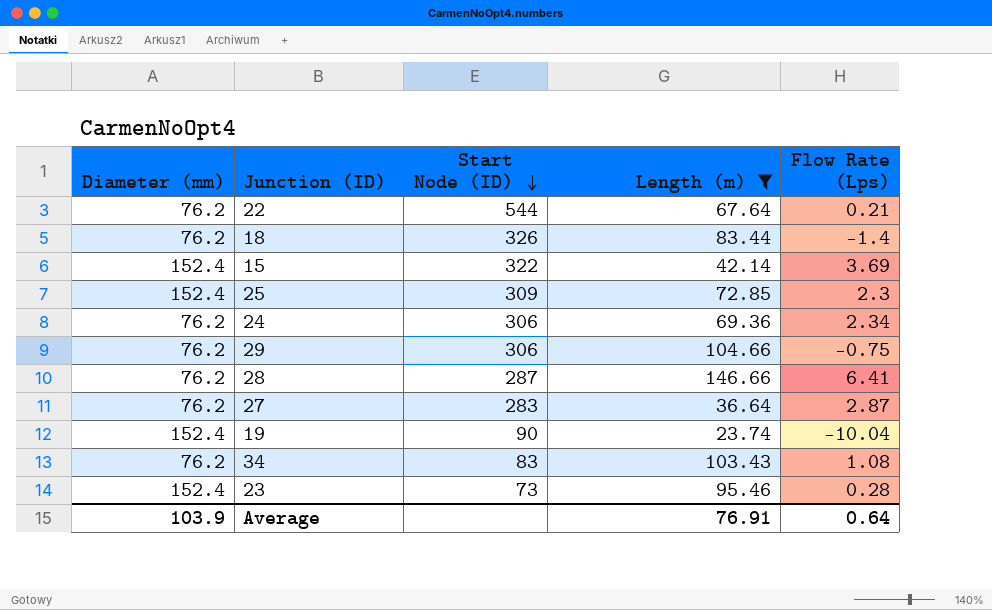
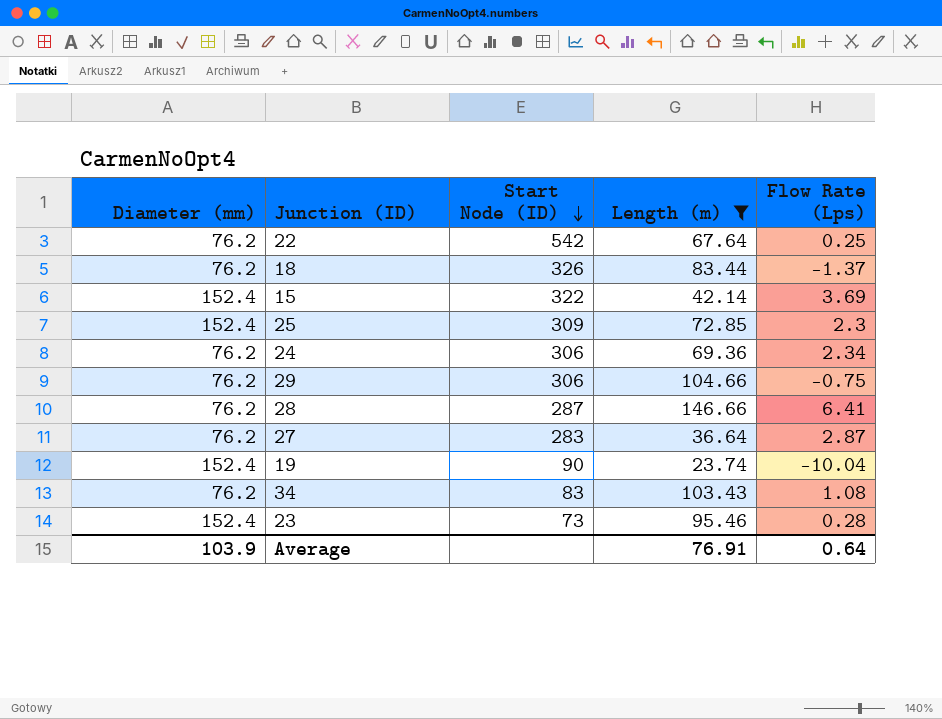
22 | Start Node (ID): 544 -> 542
22 | Flow Rate (Lps): 0.21 -> 0.25
18 | Flow Rate (Lps): -1.4 -> -1.37

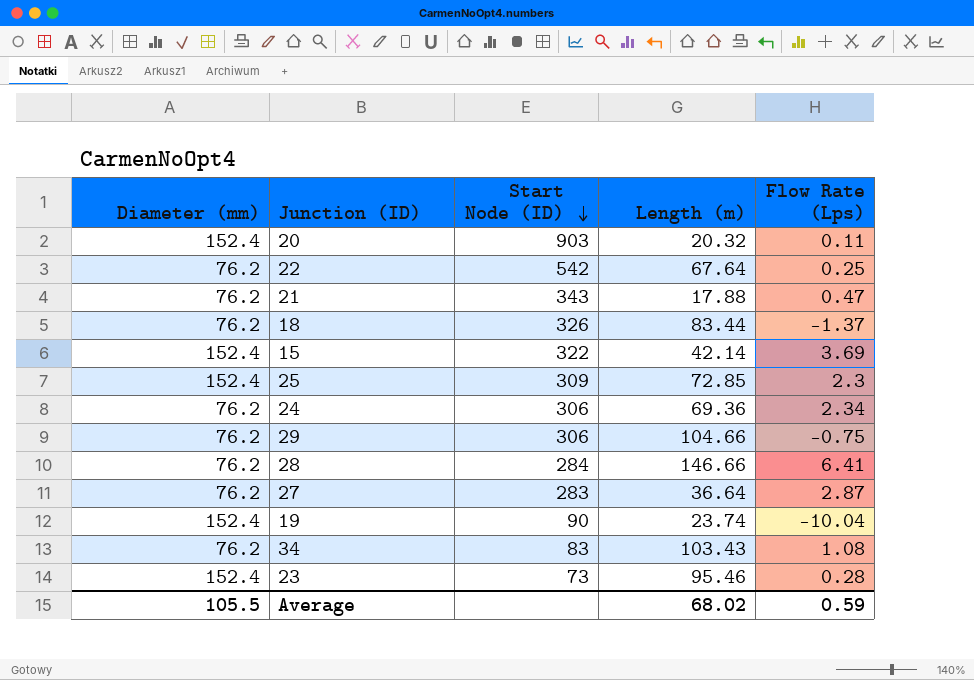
filter: Length (m) >= 23.74 -> none
28 | Start Node (ID): 287 -> 284
Average | Diameter (mm): 103.9 -> 105.5
Average | Length (m): 76.91 -> 68.02
Average | Flow Rate (Lps): 0.64 -> 0.59

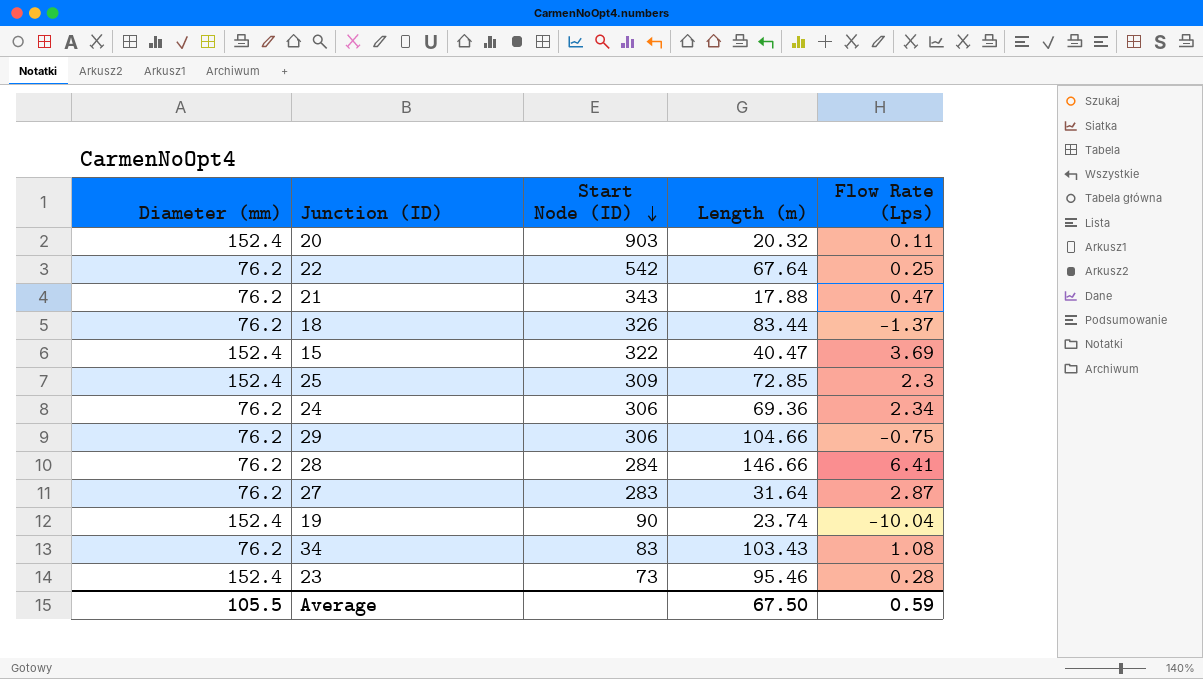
15 | Length (m): 42.14 -> 40.47
27 | Length (m): 36.64 -> 31.64
Average | Length (m): 68.02 -> 67.50

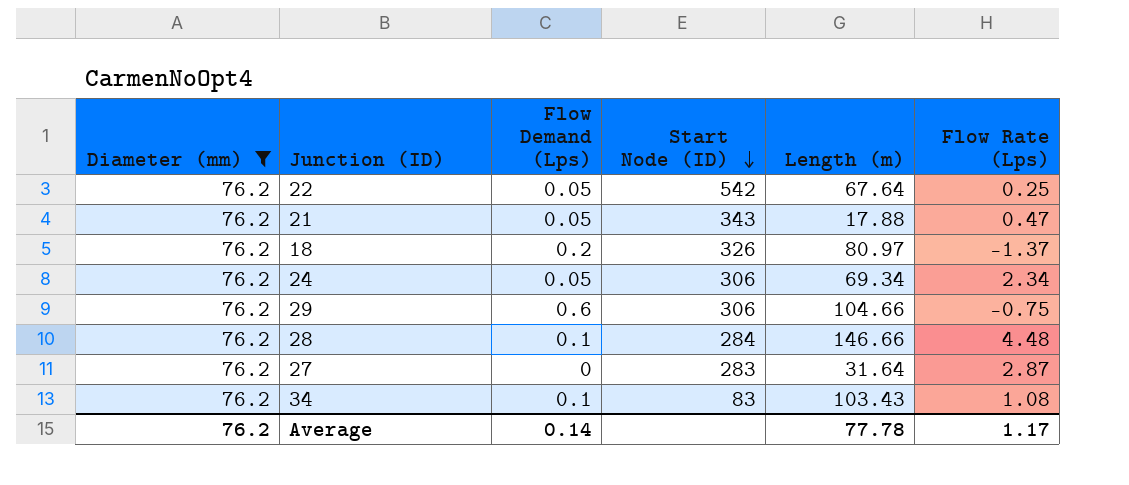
filter: none -> Diameter (mm) = 76.2
column Flow Demand (Lps) | position: none -> 3
18 | Length (m): 83.44 -> 80.97
24 | Length (m): 69.36 -> 69.34
28 | Flow Rate (Lps): 6.41 -> 4.48
Average | Diameter (mm): 105.5 -> 76.2
Average | Length (m): 67.50 -> 77.78
Average | Flow Rate (Lps): 0.59 -> 1.17

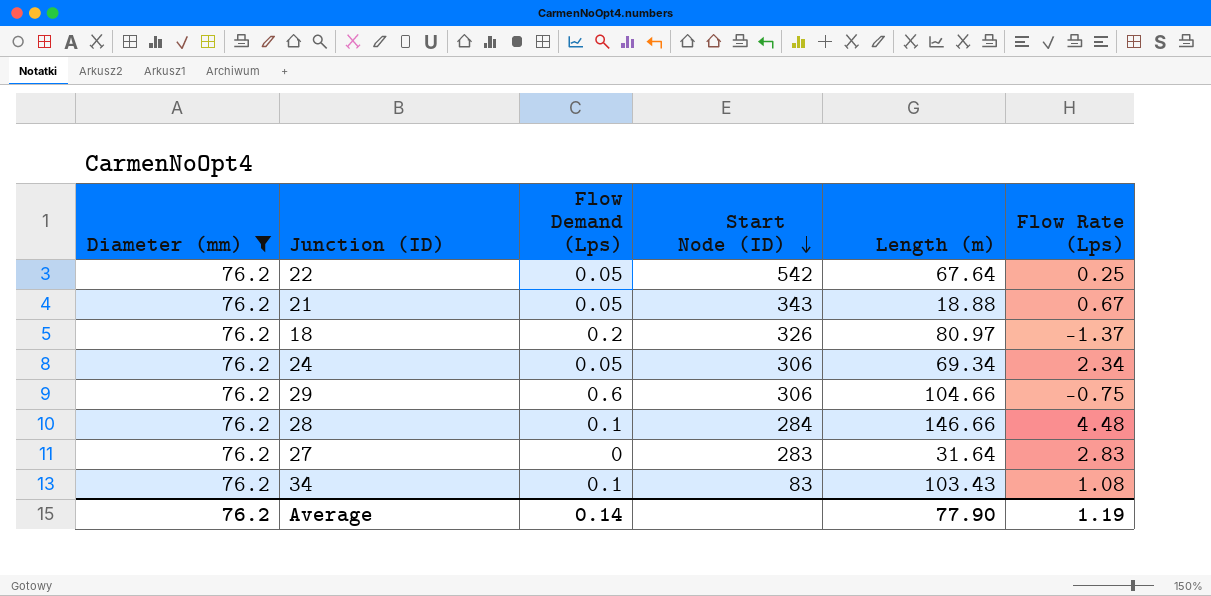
21 | Length (m): 17.88 -> 18.88
21 | Flow Rate (Lps): 0.47 -> 0.67
27 | Flow Rate (Lps): 2.87 -> 2.83
Average | Length (m): 77.78 -> 77.90
Average | Flow Rate (Lps): 1.17 -> 1.19

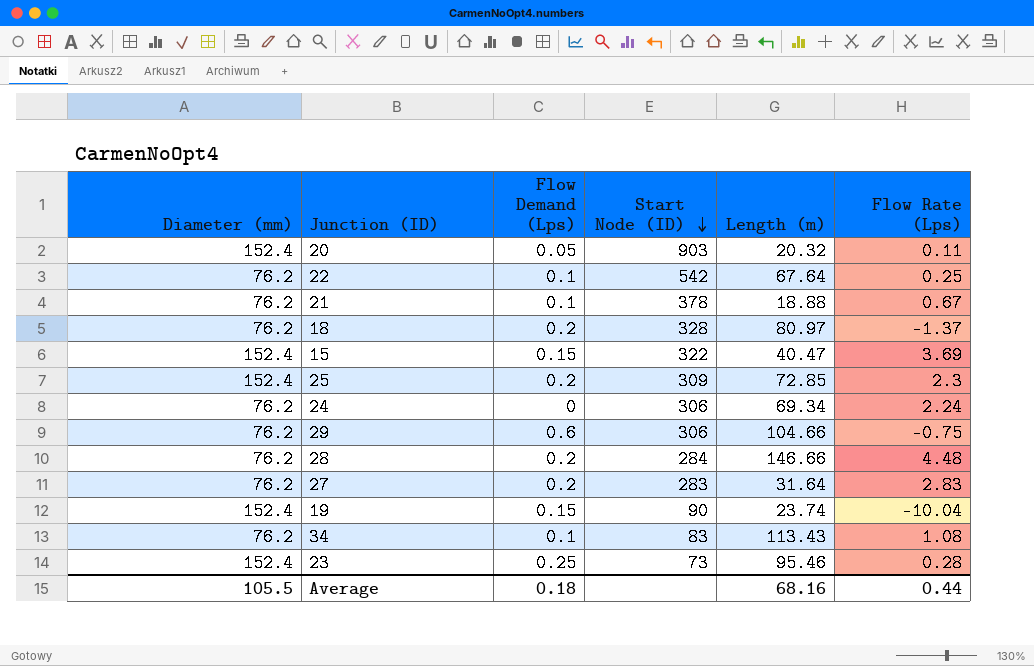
filter: Diameter (mm) = 76.2 -> none
22 | Flow Demand (Lps): 0.05 -> 0.1
21 | Flow Demand (Lps): 0.05 -> 0.1
21 | Start Node (ID): 343 -> 378
18 | Start Node (ID): 326 -> 328
24 | Flow Demand (Lps): 0.05 -> 0
24 | Flow Rate (Lps): 2.34 -> 2.24
28 | Flow Demand (Lps): 0.1 -> 0.2
27 | Flow Demand (Lps): 0 -> 0.2
34 | Length (m): 103.43 -> 113.43
Average | Diameter (mm): 76.2 -> 105.5
Average | Flow Demand (Lps): 0.14 -> 0.18
Average | Length (m): 77.90 -> 68.16
Average | Flow Rate (Lps): 1.19 -> 0.44

